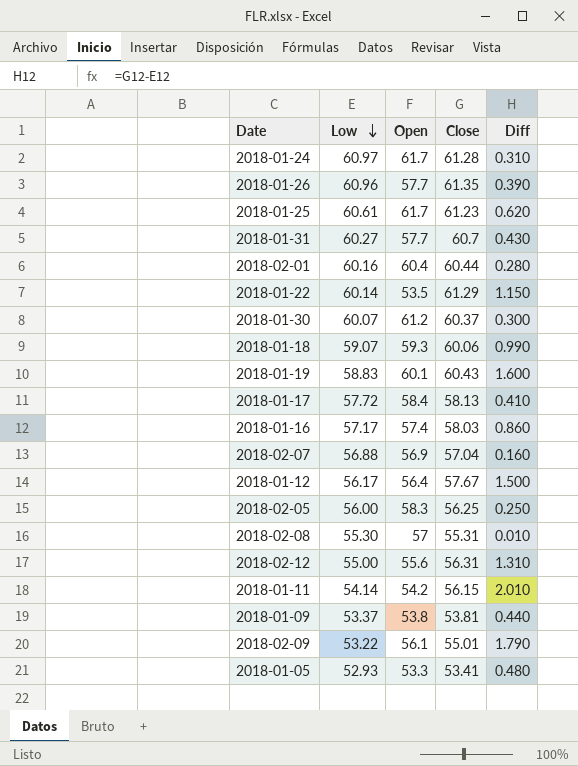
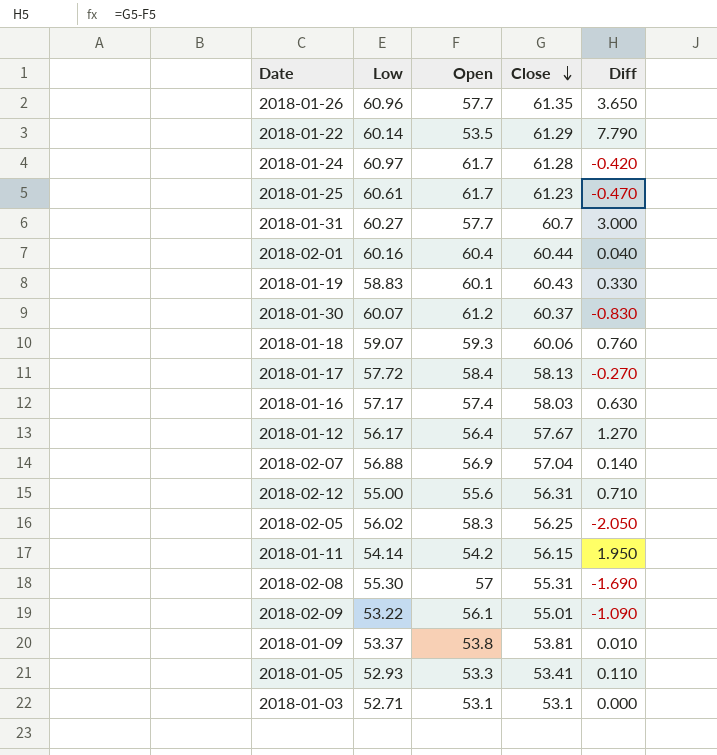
row order: Low descending -> Close descending
column Diff | formula: [Close] - [Low] -> [Close] - [Open]
2018-02-05 | Low: 56.00 -> 56.02
row 2018-01-03: none -> 52.71 | 53.1 | 53.1 | 0.000

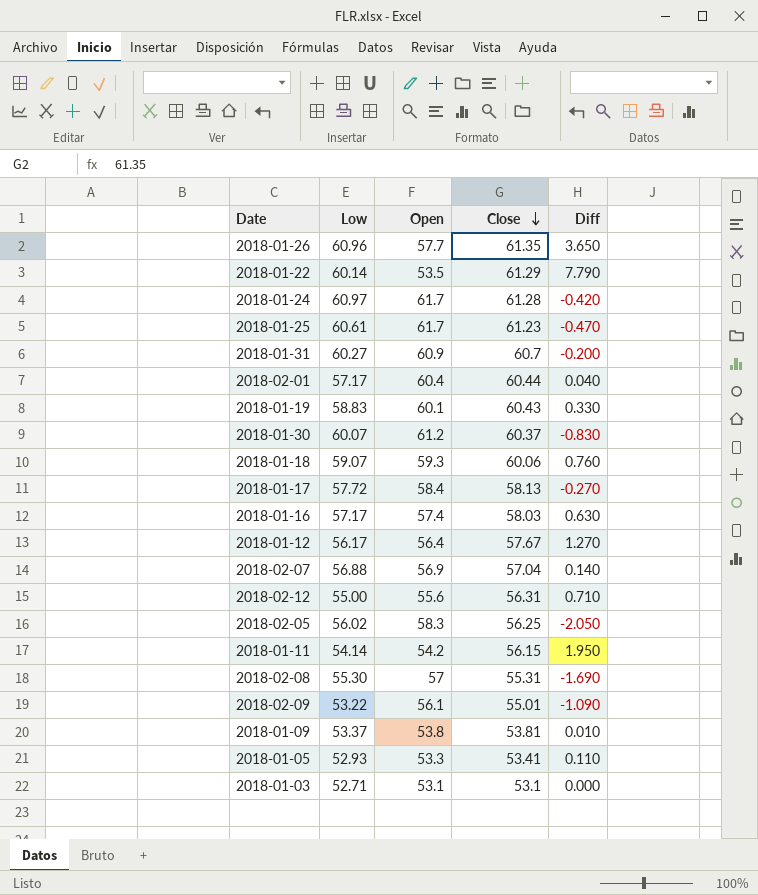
2018-01-31 | Open: 57.7 -> 60.9
2018-01-31 | Diff: 3.000 -> -0.200
2018-02-01 | Low: 60.16 -> 57.17

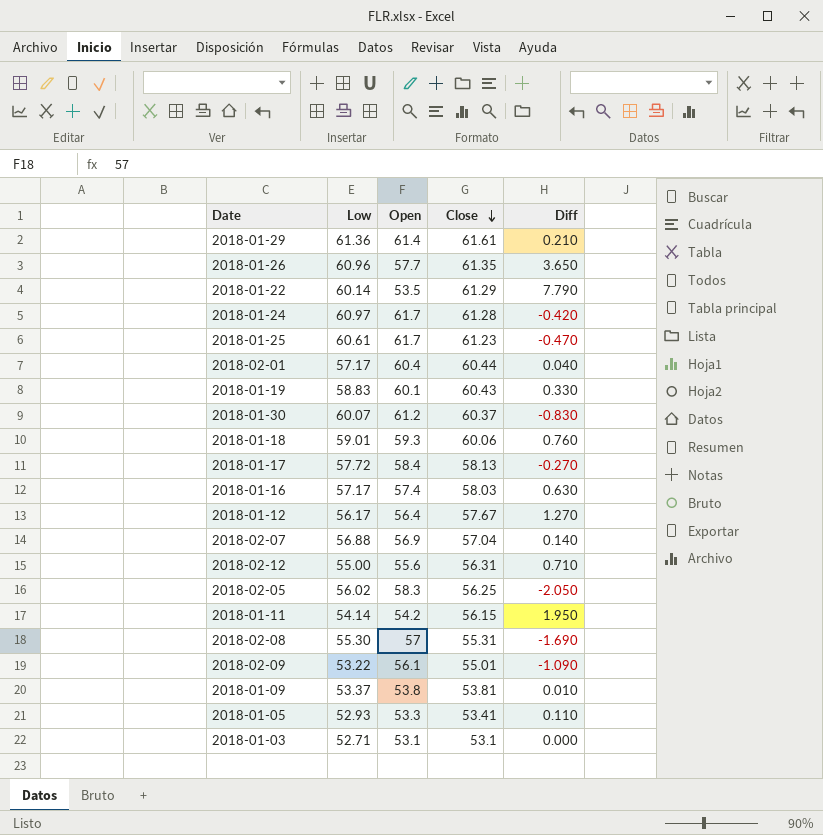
row 2018-01-31: 60.27 | 60.9 | 60.7 | -0.200 -> none
row 2018-01-29: none -> 61.36 | 61.4 | 61.61 | 0.210
2018-01-18 | Low: 59.07 -> 59.01

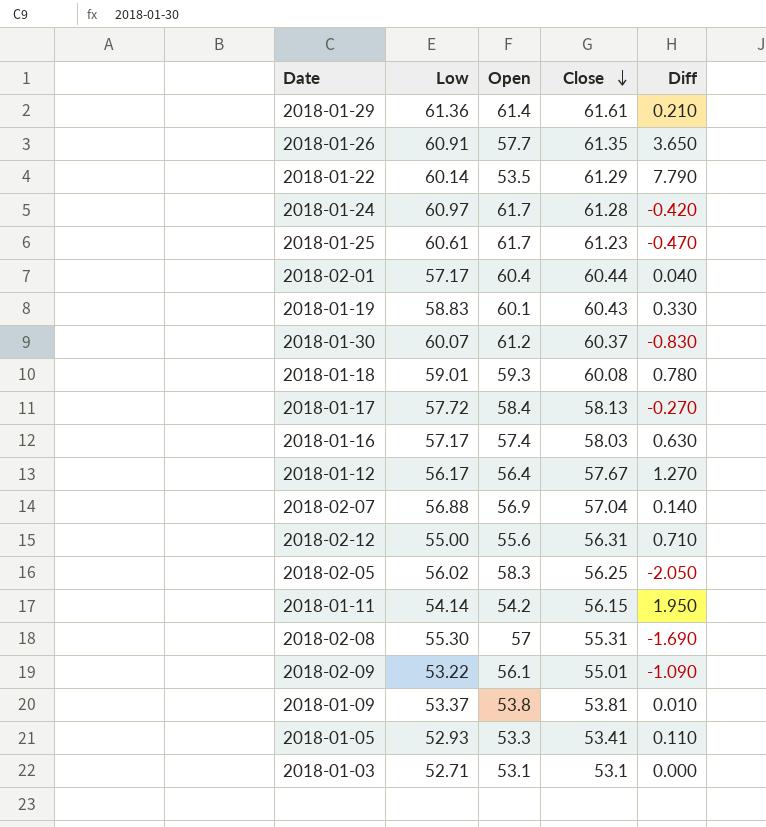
2018-01-26 | Low: 60.96 -> 60.91
2018-01-18 | Close: 60.06 -> 60.08
2018-01-18 | Diff: 0.760 -> 0.780

